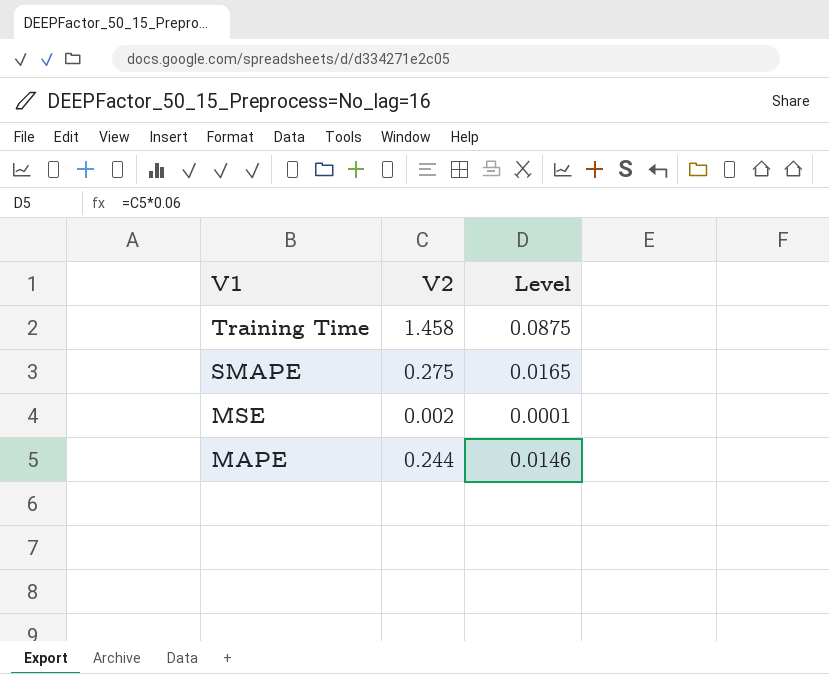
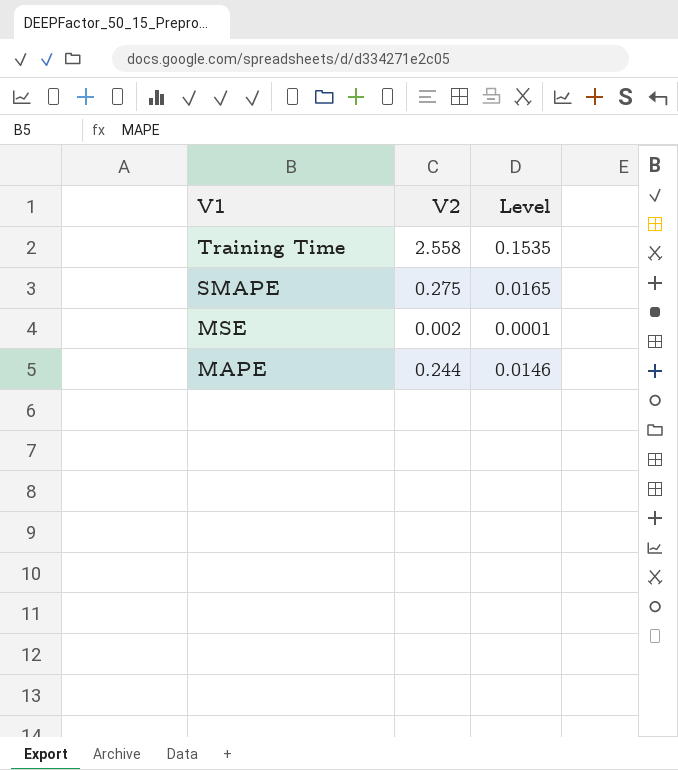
Training Time | V2: 1.458 -> 2.558
Training Time | Level: 0.0875 -> 0.1535

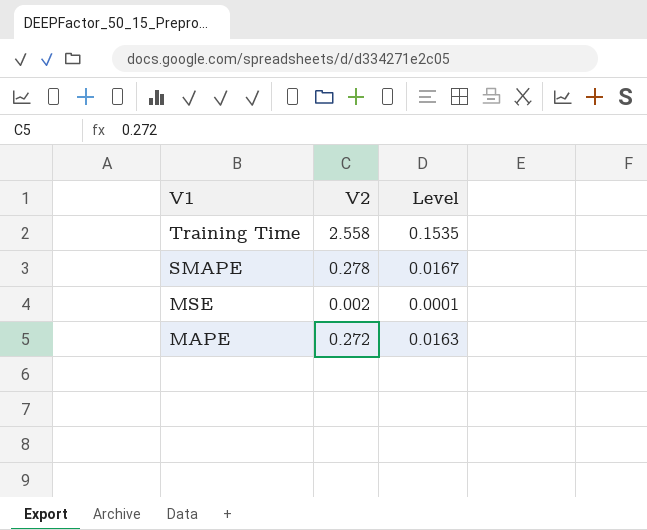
SMAPE | V2: 0.275 -> 0.278
SMAPE | Level: 0.0165 -> 0.0167
MAPE | V2: 0.244 -> 0.272
MAPE | Level: 0.0146 -> 0.0163

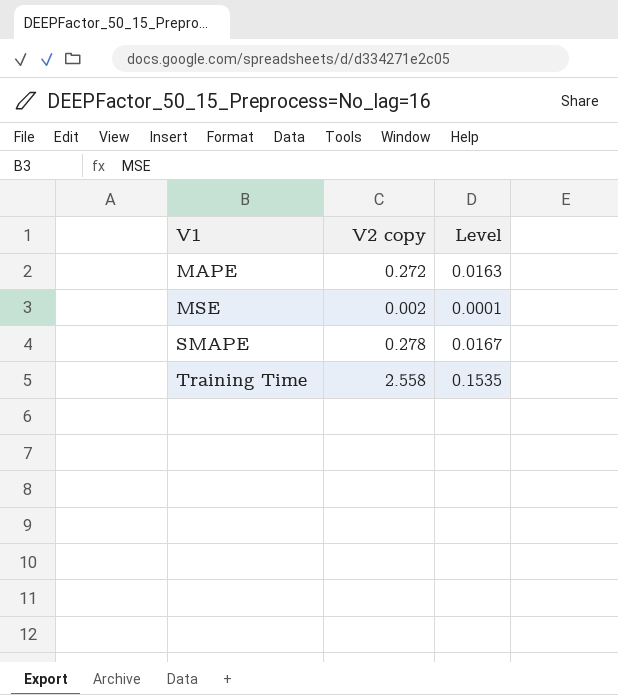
row order: V1 descending -> V1 ascending
column name: V2 -> V2 copy

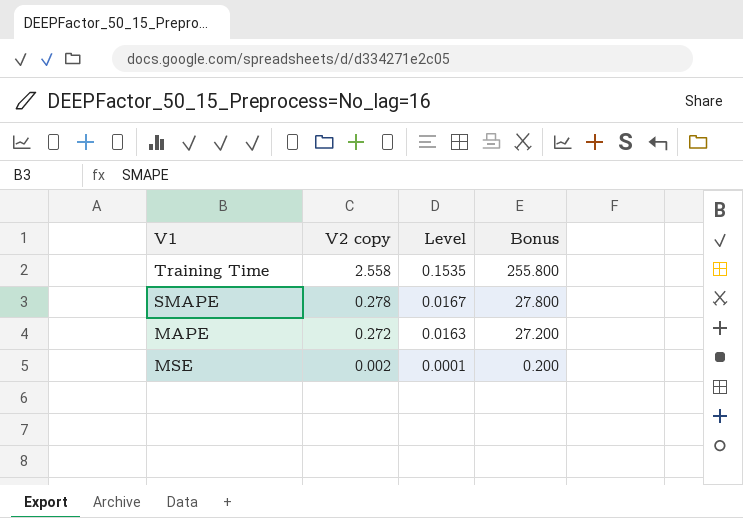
row order: V1 ascending -> V2 copy descending
column Bonus | formula: none -> [V2 copy] * 100

